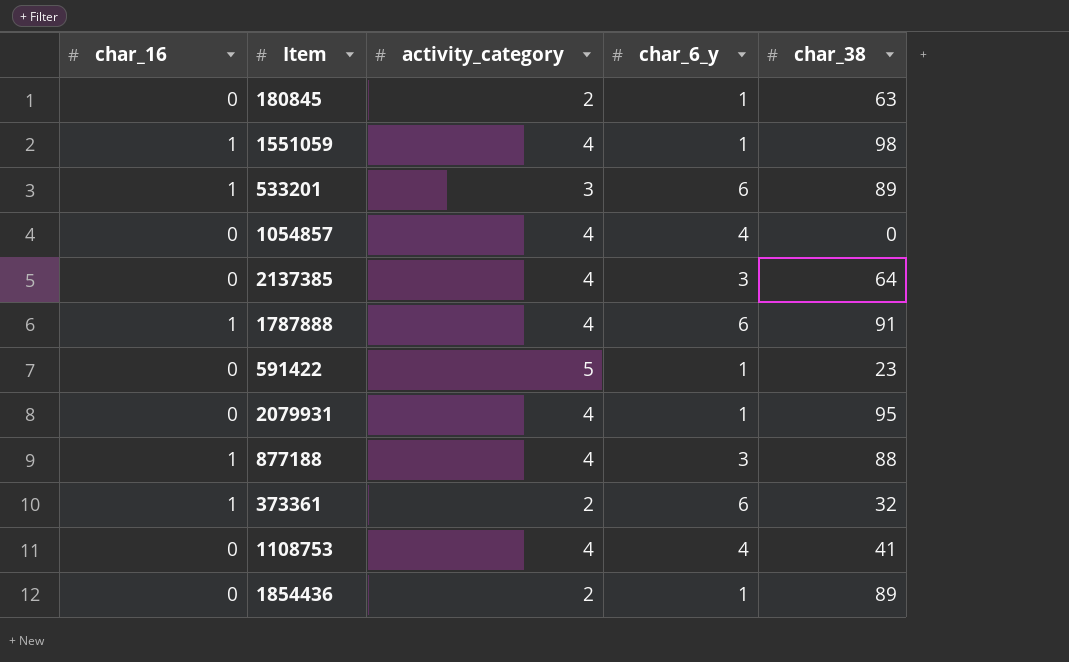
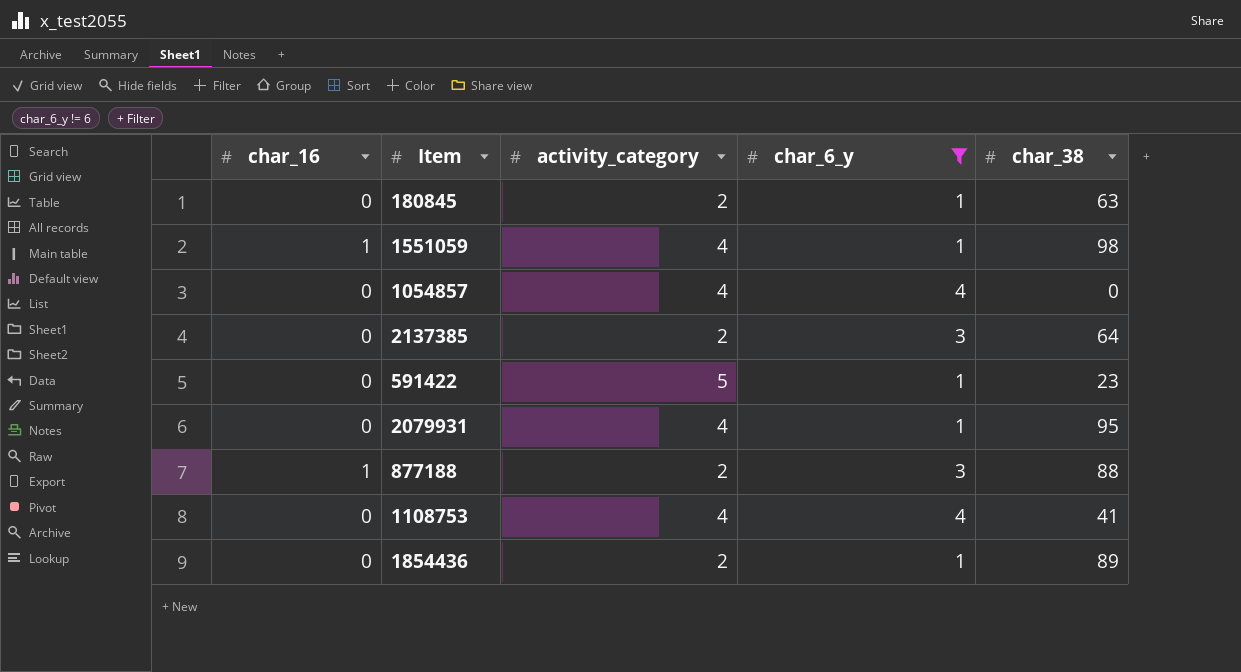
filter: none -> char_6_y != 6
2137385 | activity_category: 4 -> 2
877188 | activity_category: 4 -> 2

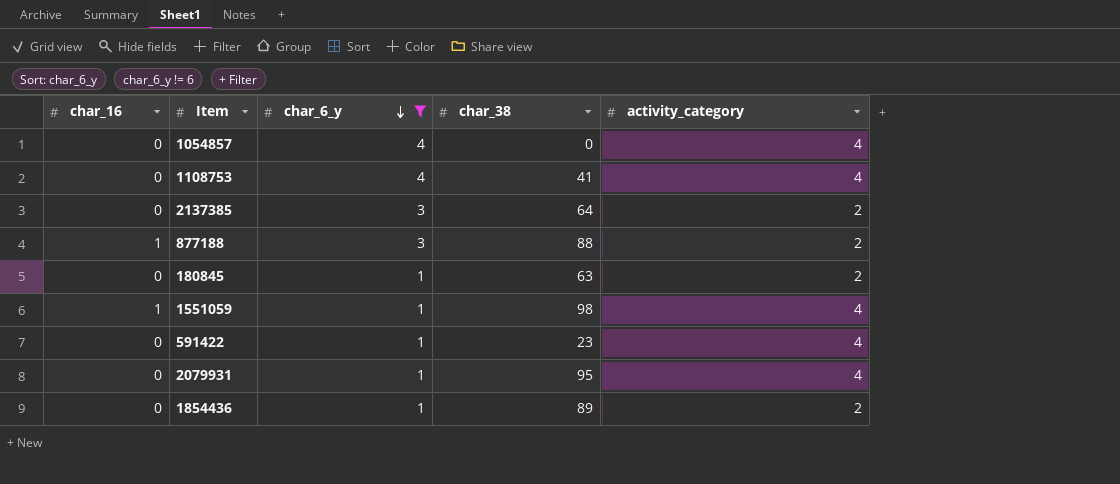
row order: none -> char_6_y descending
column activity_category | position: 3 -> 5
591422 | activity_category: 5 -> 4

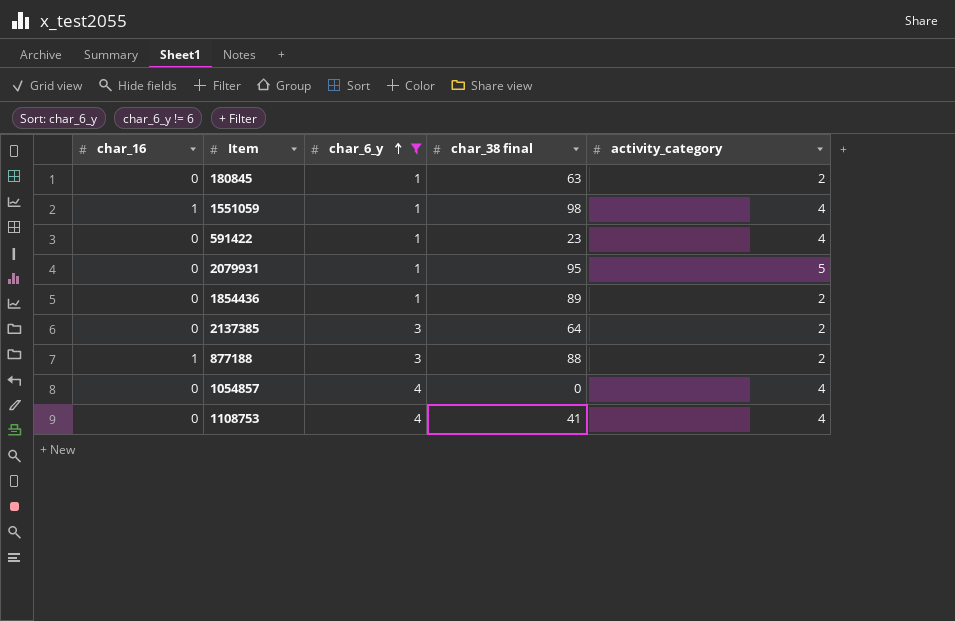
row order: char_6_y descending -> char_6_y ascending
column name: char_38 -> char_38 final
2079931 | activity_category: 4 -> 5

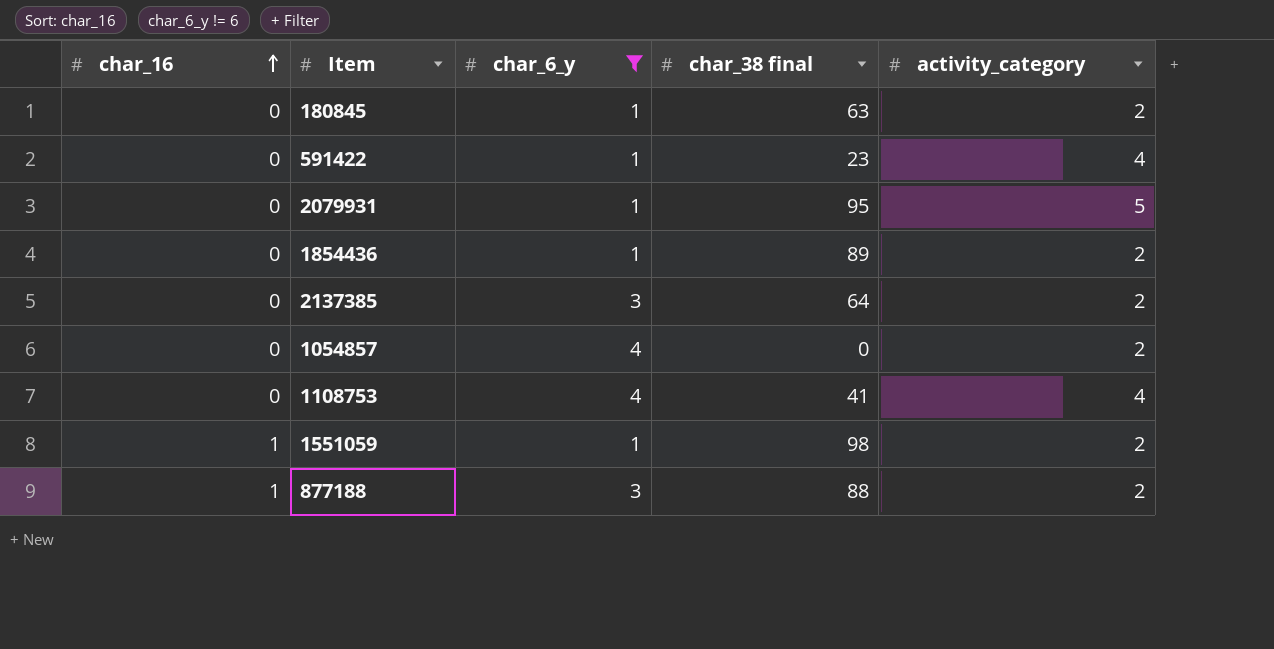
row order: char_6_y ascending -> char_16 ascending
1054857 | activity_category: 4 -> 2
1551059 | activity_category: 4 -> 2

